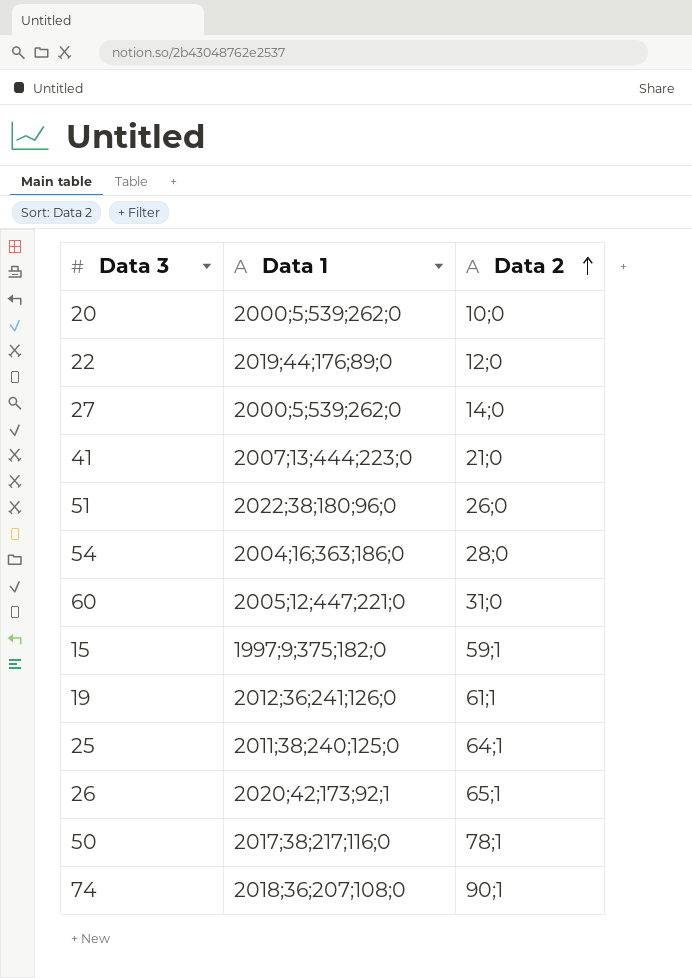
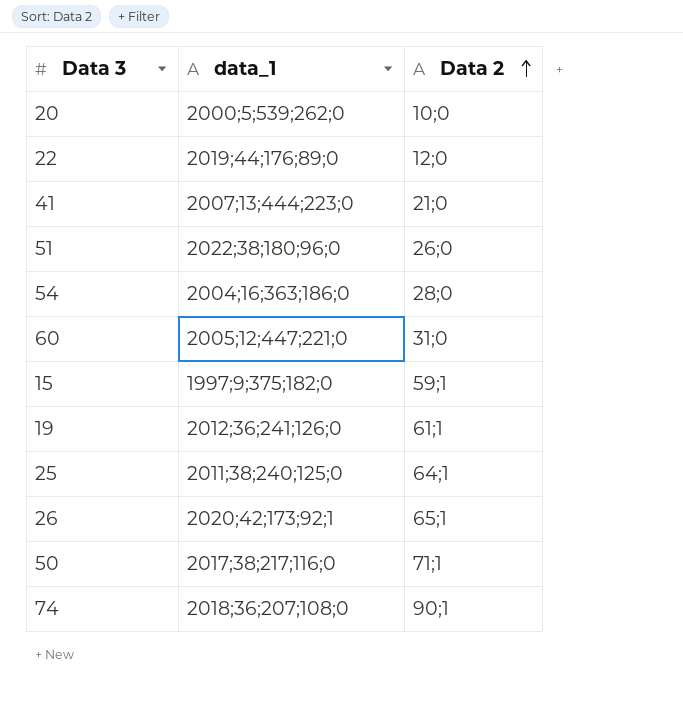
column name: Data 1 -> data_1
row 27: 2000;5;539;262;0 | 14;0 -> none
50 | Data 2: 78;1 -> 71;1

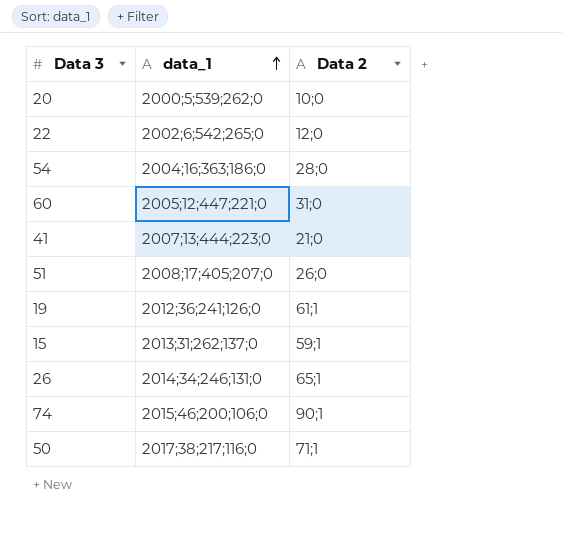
row order: Data 2 ascending -> data_1 ascending
row 25: 2011;38;240;125;0 | 64;1 -> none
22 | data_1: 2019;44;176;89;0 -> 2002;6;542;265;0
51 | data_1: 2022;38;180;96;0 -> 2008;17;405;207;0
15 | data_1: 1997;9;375;182;0 -> 2013;31;262;137;0
26 | data_1: 2020;42;173;92;1 -> 2014;34;246;131;0
74 | data_1: 2018;36;207;108;0 -> 2015;46;200;106;0

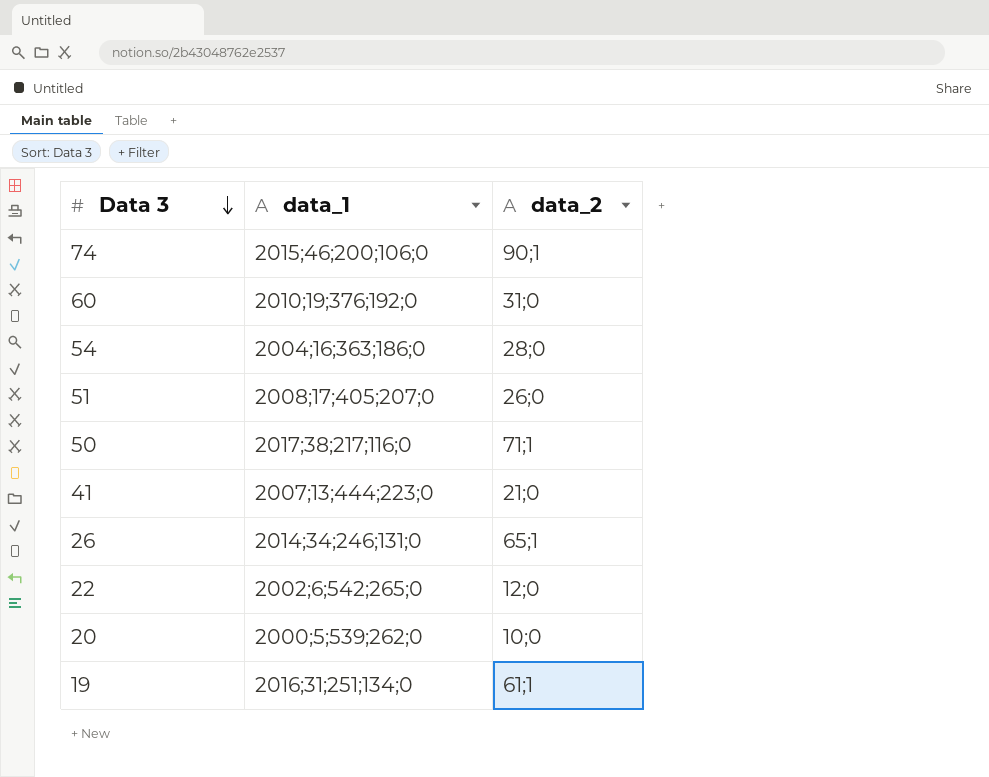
row order: data_1 ascending -> Data 3 descending
column name: Data 2 -> data_2
row 15: 2013;31;262;137;0 | 59;1 -> none
60 | data_1: 2005;12;447;221;0 -> 2010;19;376;192;0
19 | data_1: 2012;36;241;126;0 -> 2016;31;251;134;0

